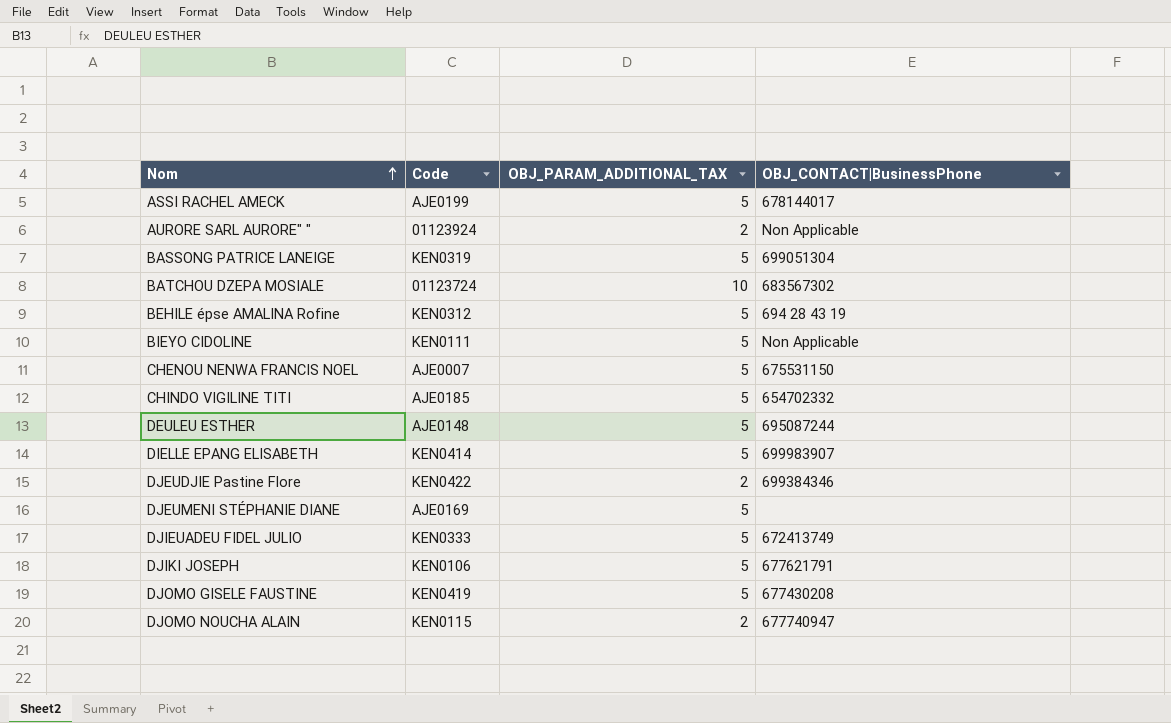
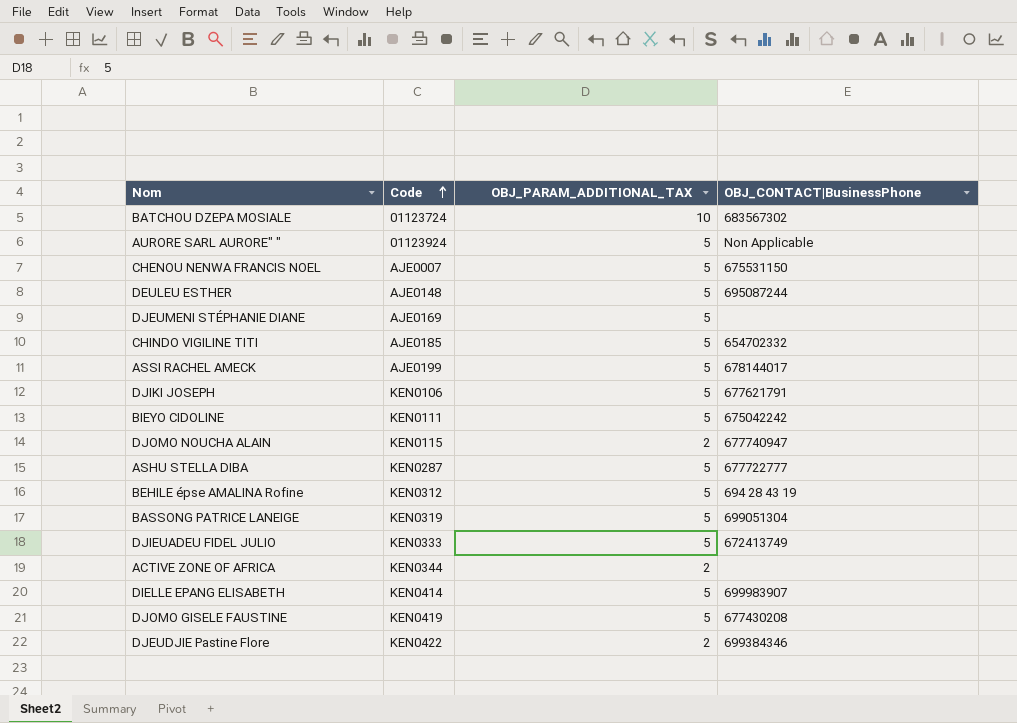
row order: Nom ascending -> Code ascending
AURORE SARL AURORE" " | OBJ_PARAM_ADDITIONAL_TAX: 2 -> 5
BIEYO CIDOLINE | OBJ_CONTACT|BusinessPhone: Non Applicable -> 675042242
row ASHU STELLA DIBA: none -> KEN0287 | 5 | 677722777
row ACTIVE ZONE OF AFRICA: none -> KEN0344 | 2 | none

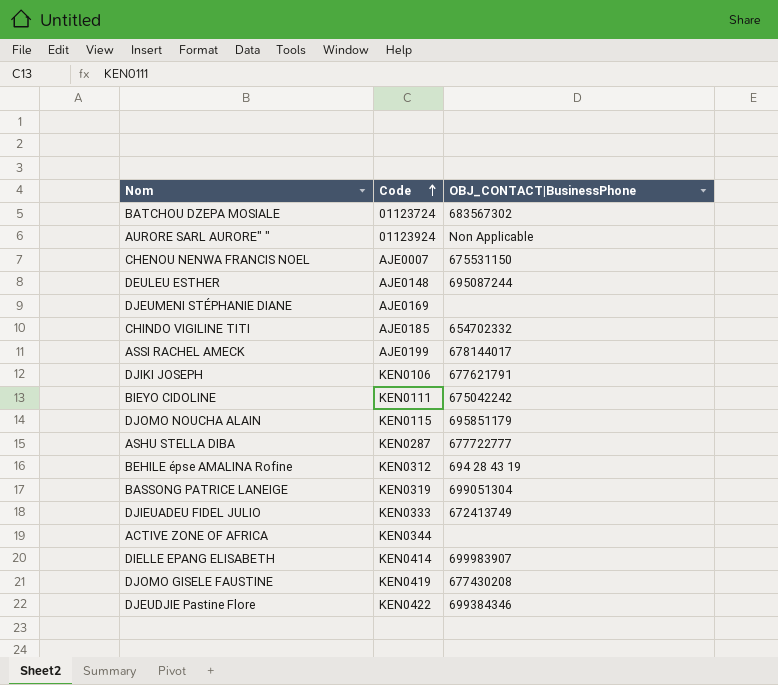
column OBJ_PARAM_ADDITIONAL_TAX | position: 3 -> none
DJOMO NOUCHA ALAIN | OBJ_CONTACT|BusinessPhone: 677740947 -> 695851179

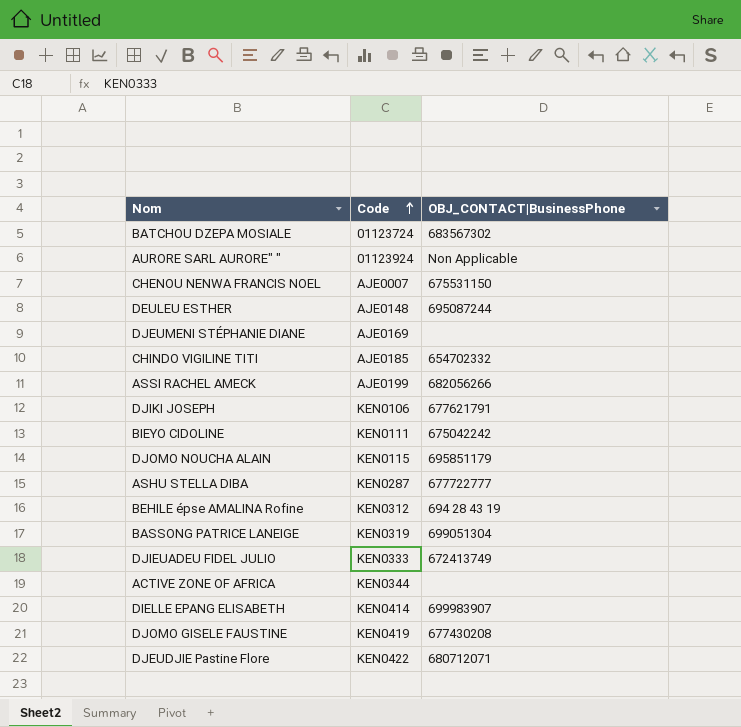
ASSI RACHEL AMECK | OBJ_CONTACT|BusinessPhone: 678144017 -> 682056266
DJEUDJIE Pastine Flore | OBJ_CONTACT|BusinessPhone: 699384346 -> 680712071

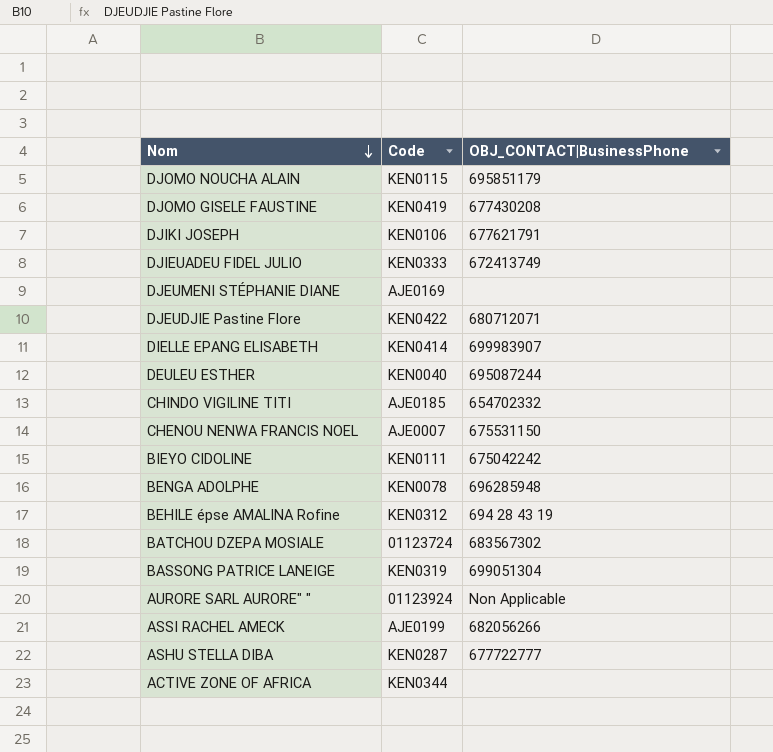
row order: Code ascending -> Nom descending
DEULEU ESTHER | Code: AJE0148 -> KEN0040
row BENGA ADOLPHE: none -> KEN0078 | 696285948

